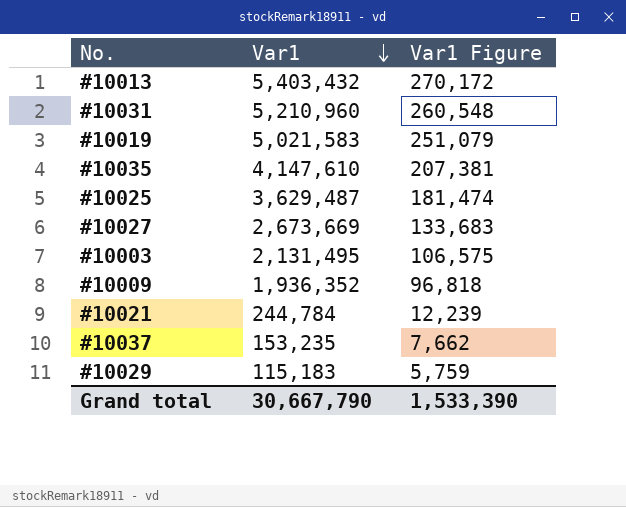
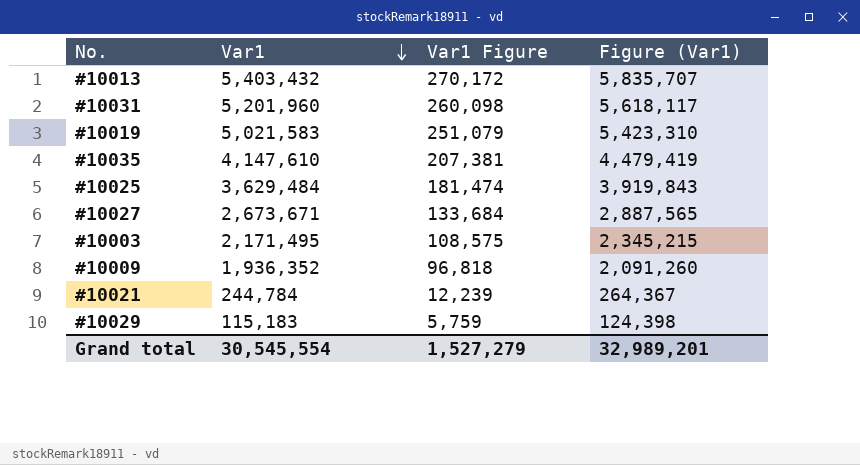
column Figure (Var1) | formula: none -> [Var1] * 1.08
row #10037: 153,235 | 7,662 -> none
#10031 | Var1: 5,210,960 -> 5,201,960
#10031 | Var1 Figure: 260,548 -> 260,098
#10025 | Var1: 3,629,487 -> 3,629,484
#10027 | Var1: 2,673,669 -> 2,673,671
#10027 | Var1 Figure: 133,683 -> 133,684
#10003 | Var1: 2,131,495 -> 2,171,495
#10003 | Var1 Figure: 106,575 -> 108,575
Grand total | Var1: 30,667,790 -> 30,545,554
Grand total | Var1 Figure: 1,533,390 -> 1,527,279

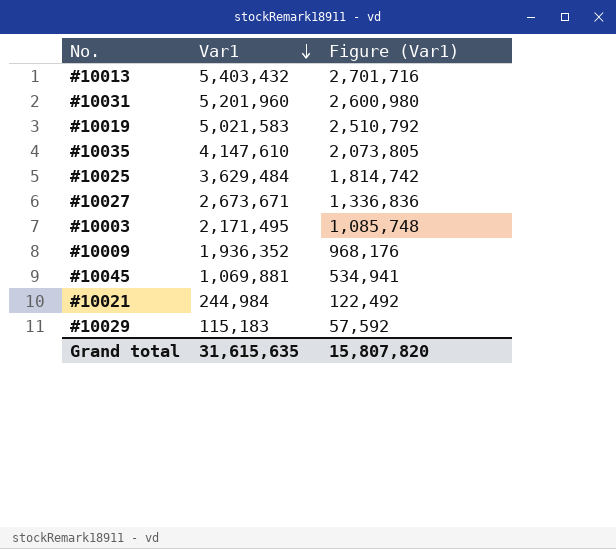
column Var1 Figure | formula: [Var1] * 0.05 -> none
column Figure (Var1) | formula: [Var1] * 1.08 -> [Var1] * 0.5
row #10045: none -> 1,069,881 | 534,941
#10021 | Var1: 244,784 -> 244,984
Grand total | Var1: 30,545,554 -> 31,615,635
Grand total | Figure (Var1): 32,989,201 -> 15,807,820

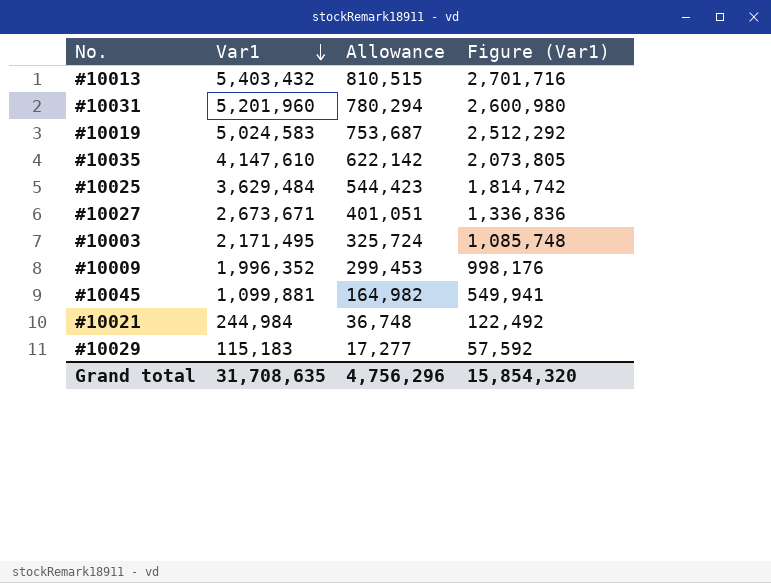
column Allowance | formula: none -> [Var1] * 0.15
#10019 | Var1: 5,021,583 -> 5,024,583
#10019 | Figure (Var1): 2,510,792 -> 2,512,292
#10009 | Var1: 1,936,352 -> 1,996,352
#10009 | Figure (Var1): 968,176 -> 998,176
#10045 | Var1: 1,069,881 -> 1,099,881
#10045 | Figure (Var1): 534,941 -> 549,941
Grand total | Var1: 31,615,635 -> 31,708,635
Grand total | Figure (Var1): 15,807,820 -> 15,854,320

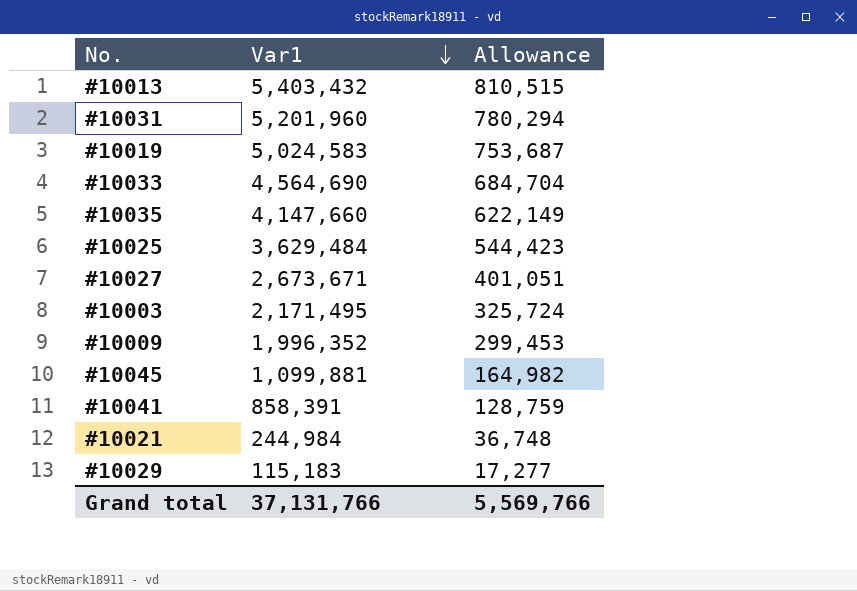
column Figure (Var1) | formula: [Var1] * 0.5 -> none
row #10033: none -> 4,564,690 | 684,704
#10035 | Var1: 4,147,610 -> 4,147,660
#10035 | Allowance: 622,142 -> 622,149
row #10041: none -> 858,391 | 128,759
Grand total | Var1: 31,708,635 -> 37,131,766
Grand total | Allowance: 4,756,296 -> 5,569,766

